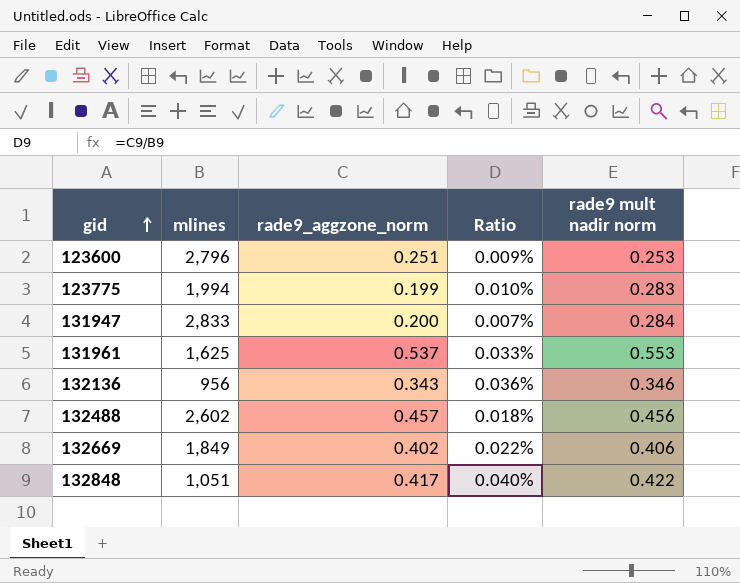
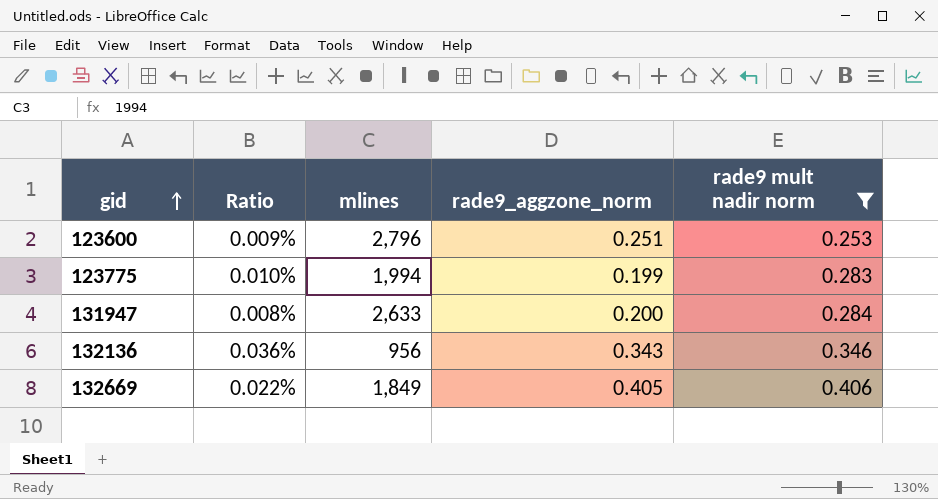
filter: none -> rade9 mult nadir norm <= 0.406
column Ratio | position: 4 -> 2
131947 | Ratio: 0.007% -> 0.008%
131947 | mlines: 2,833 -> 2,633
132669 | rade9_aggzone_norm: 0.402 -> 0.405

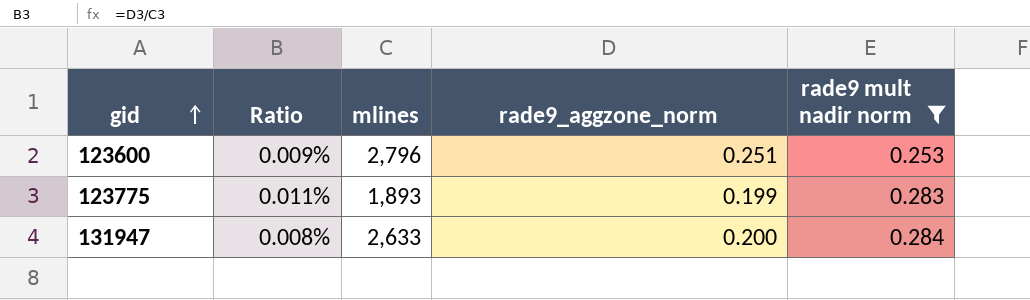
row 132136: 0.036% | 956 | 0.343 | 0.346 -> none
row 132669: 0.022% | 1,849 | 0.405 | 0.406 -> none
123775 | Ratio: 0.010% -> 0.011%
123775 | mlines: 1,994 -> 1,893

